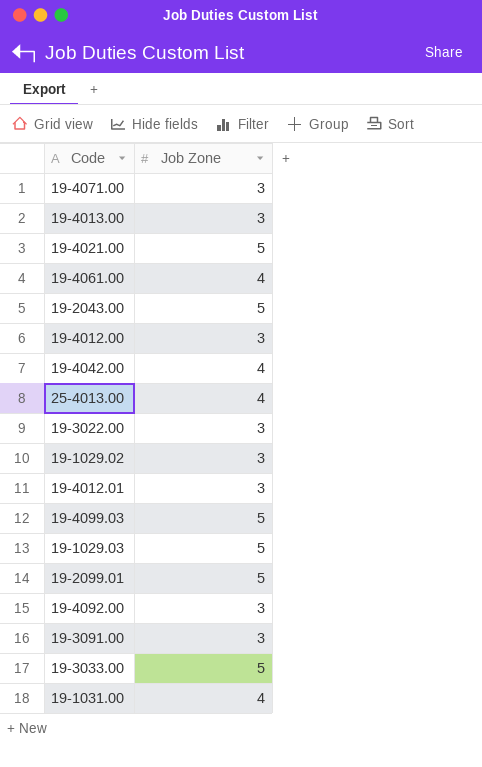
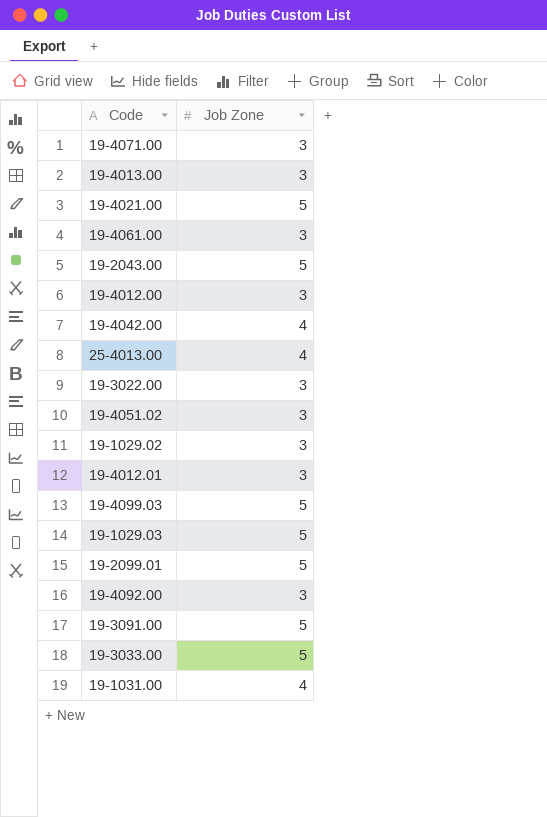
19-4061.00 | Job Zone: 4 -> 3
row 19-4051.02: none -> 3
19-3091.00 | Job Zone: 3 -> 5

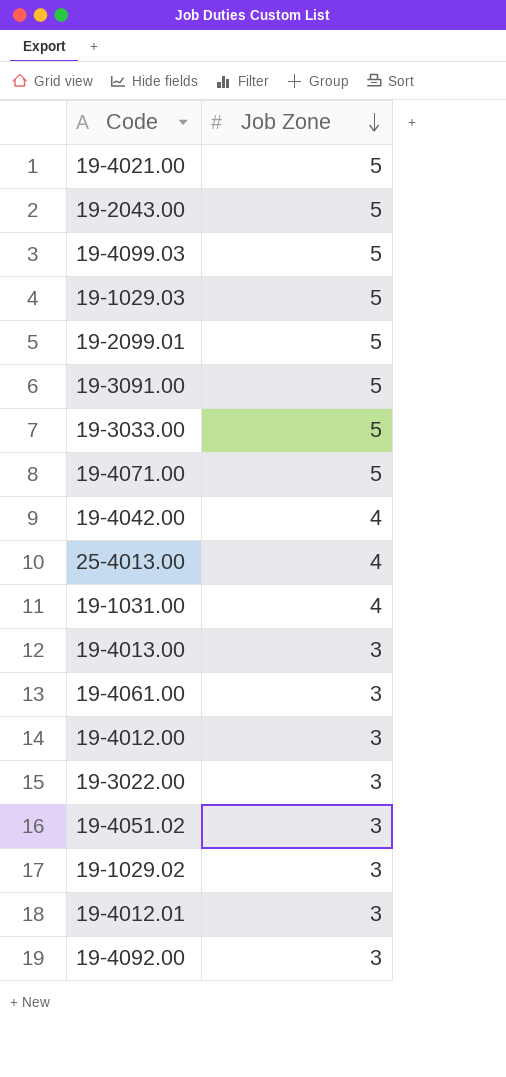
row order: none -> Job Zone descending
19-4071.00 | Job Zone: 3 -> 5

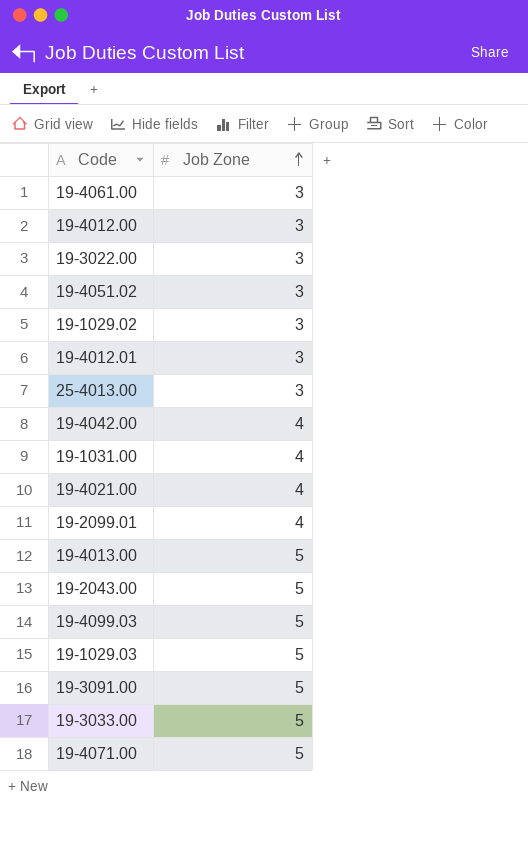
row order: Job Zone descending -> Job Zone ascending
row 19-4092.00: 3 -> none
25-4013.00 | Job Zone: 4 -> 3
19-4021.00 | Job Zone: 5 -> 4
19-2099.01 | Job Zone: 5 -> 4
19-4013.00 | Job Zone: 3 -> 5

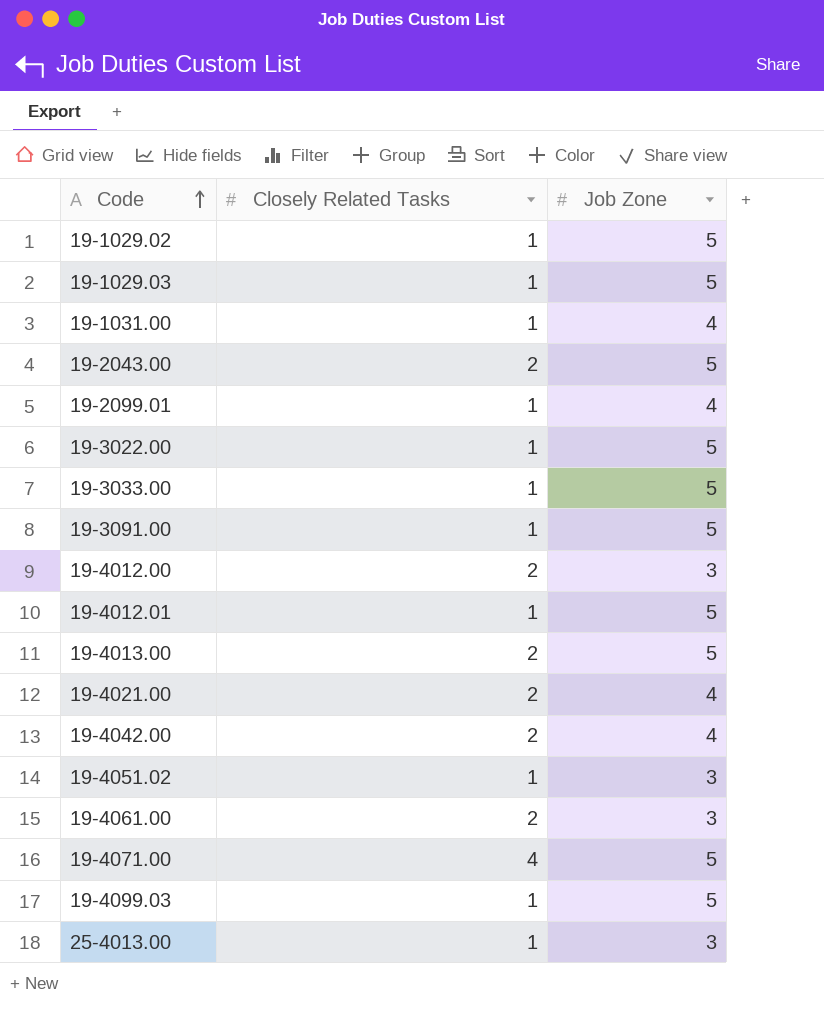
row order: Job Zone ascending -> Code ascending
column Closely Related Tasks | position: none -> 2
19-1029.02 | Job Zone: 3 -> 5
19-3022.00 | Job Zone: 3 -> 5
19-4012.01 | Job Zone: 3 -> 5

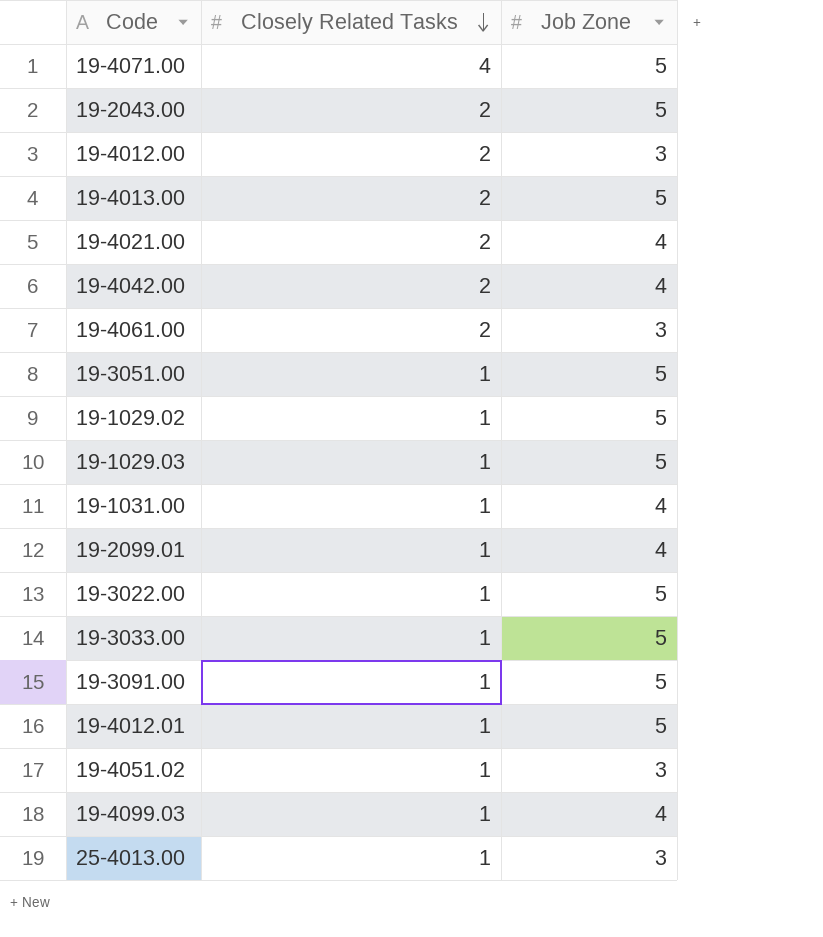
row order: Code ascending -> Closely Related Tasks descending
row 19-3051.00: none -> 1 | 5
19-4099.03 | Job Zone: 5 -> 4

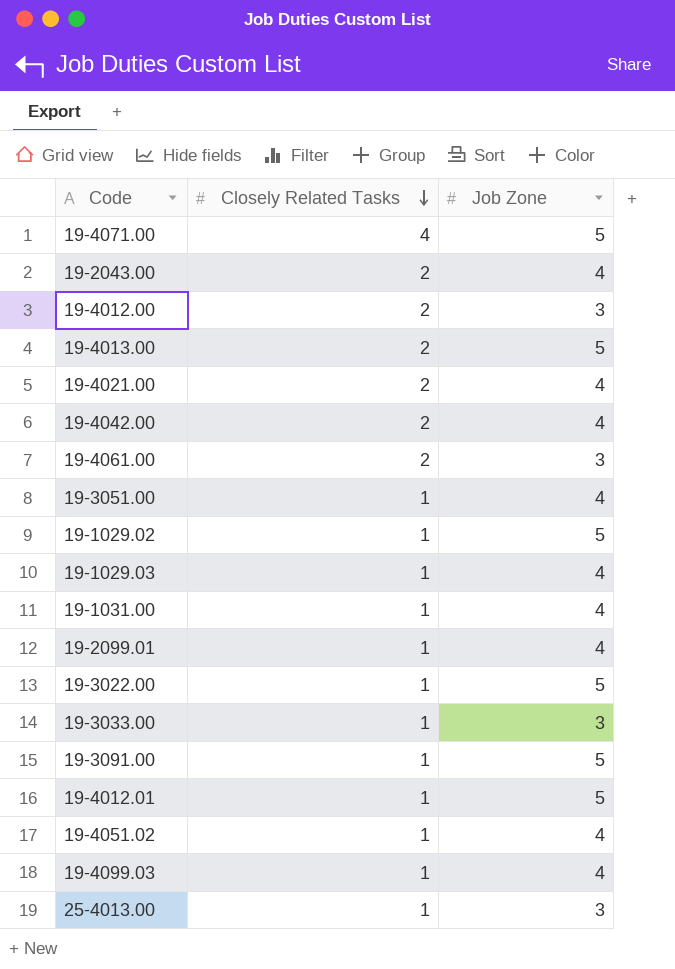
19-2043.00 | Job Zone: 5 -> 4
19-3051.00 | Job Zone: 5 -> 4
19-1029.03 | Job Zone: 5 -> 4
19-3033.00 | Job Zone: 5 -> 3
19-4051.02 | Job Zone: 3 -> 4

